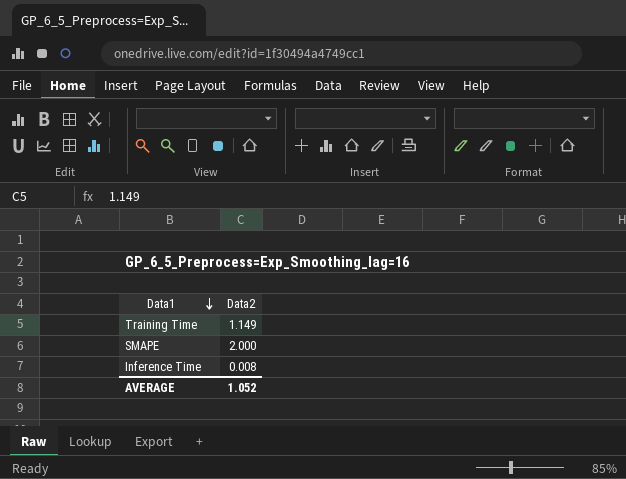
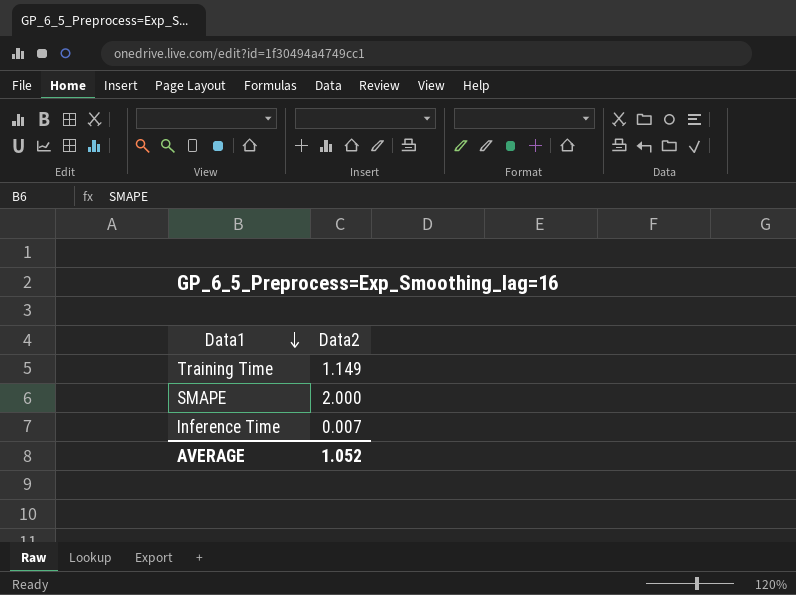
Inference Time | Data2: 0.008 -> 0.007

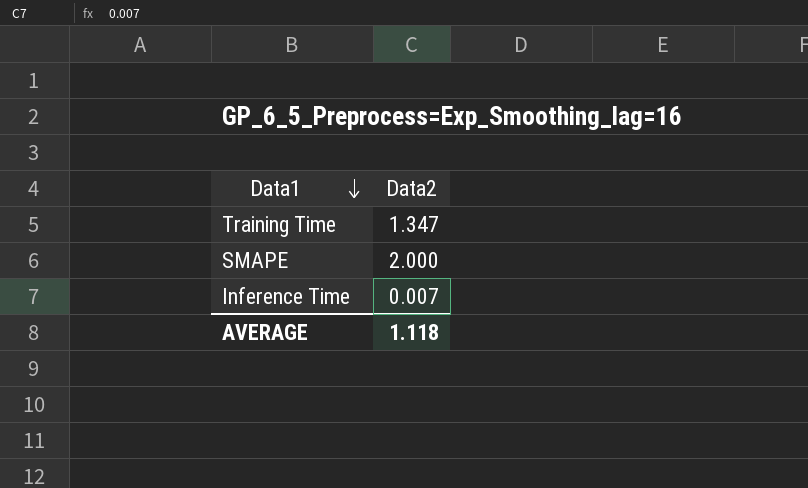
Training Time | Data2: 1.149 -> 1.347
AVERAGE | Data2: 1.052 -> 1.118

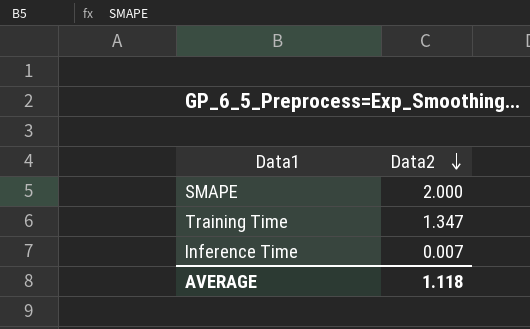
row order: Data1 descending -> Data2 descending

